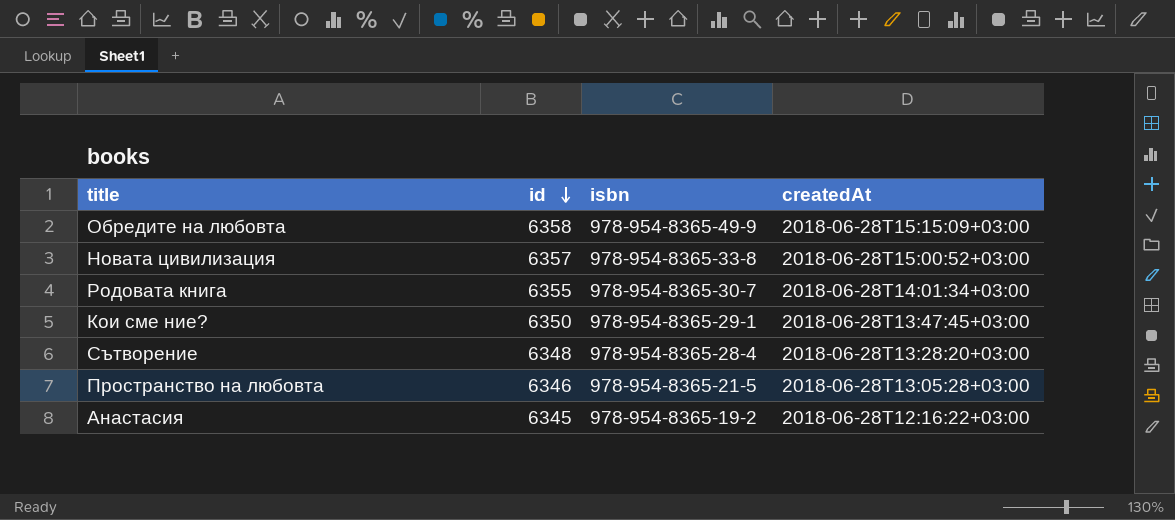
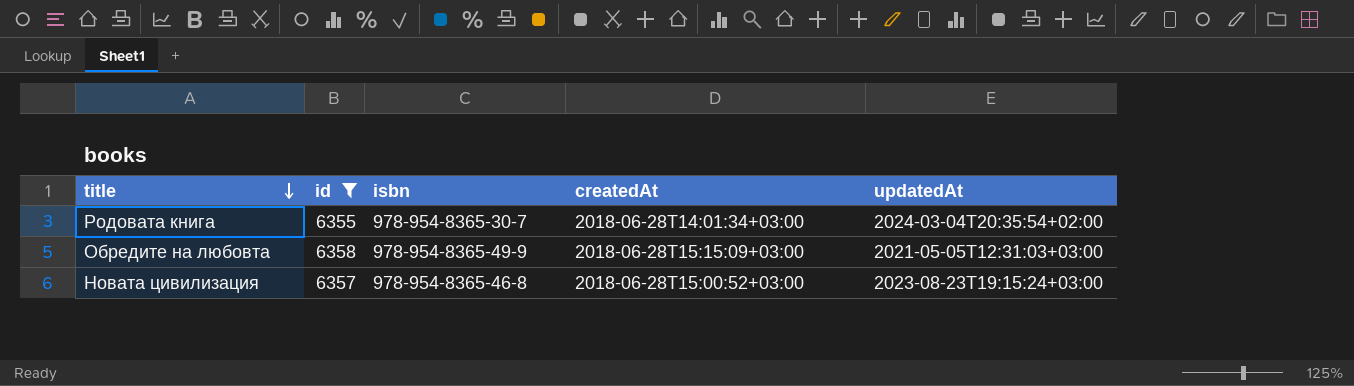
filter: none -> id >= 6355
row order: id descending -> title descending
column updatedAt | position: none -> 5
Новата цивилизация | isbn: 978-954-8365-33-8 -> 978-954-8365-46-8

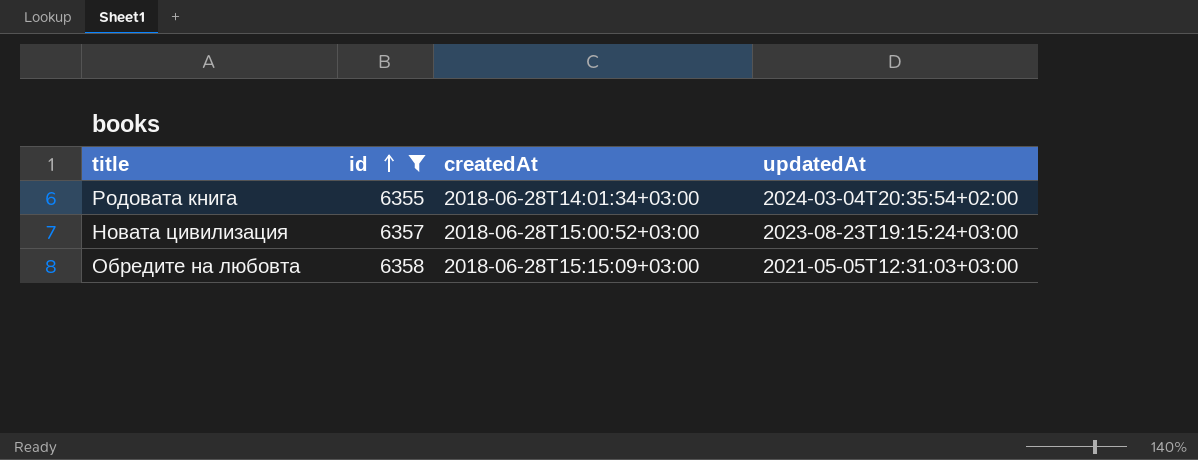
row order: title descending -> id ascending
column isbn | position: 3 -> none

